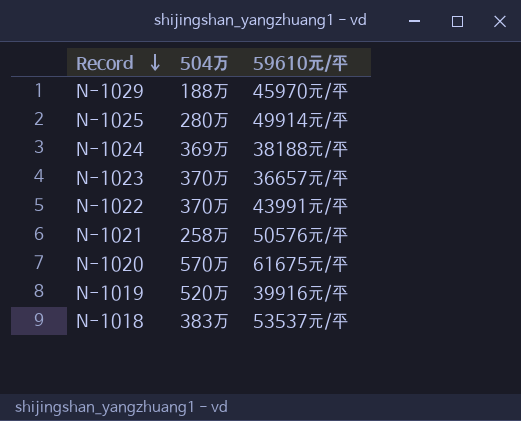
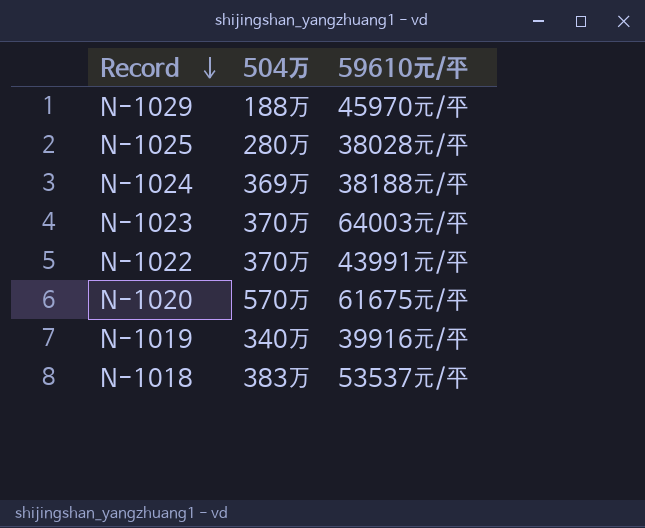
row N-1021: 258万 | 50576元/平 -> none
N-1025 | 59610元/平: 49914元/平 -> 38028元/平
N-1023 | 59610元/平: 36657元/平 -> 64003元/平
N-1019 | 504万: 520万 -> 340万

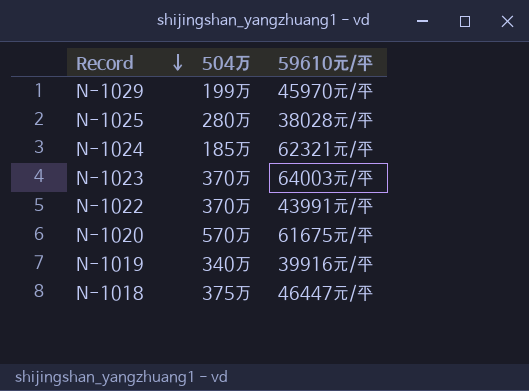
N-1029 | 504万: 188万 -> 199万
N-1024 | 504万: 369万 -> 185万
N-1024 | 59610元/平: 38188元/平 -> 62321元/平
N-1018 | 504万: 383万 -> 375万
N-1018 | 59610元/平: 53537元/平 -> 46447元/平

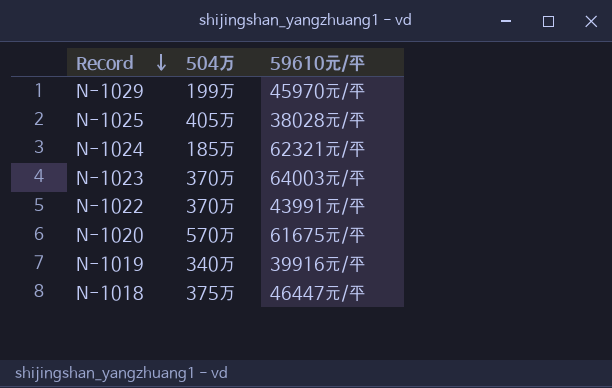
N-1025 | 504万: 280万 -> 405万

